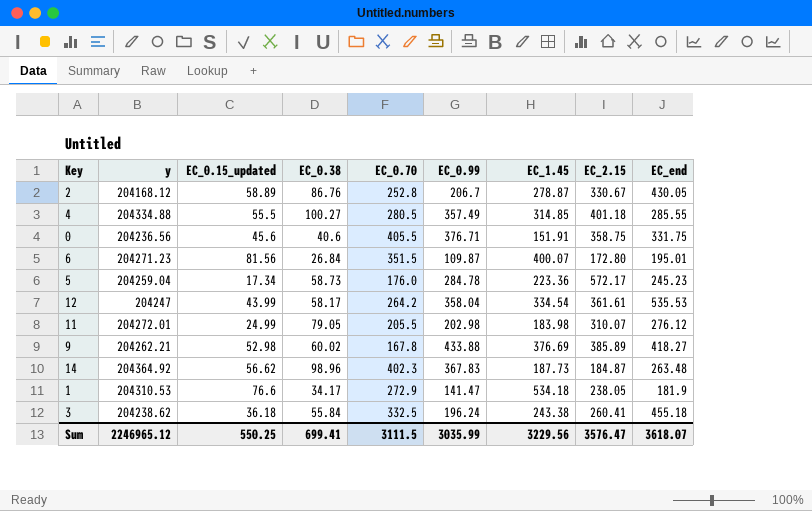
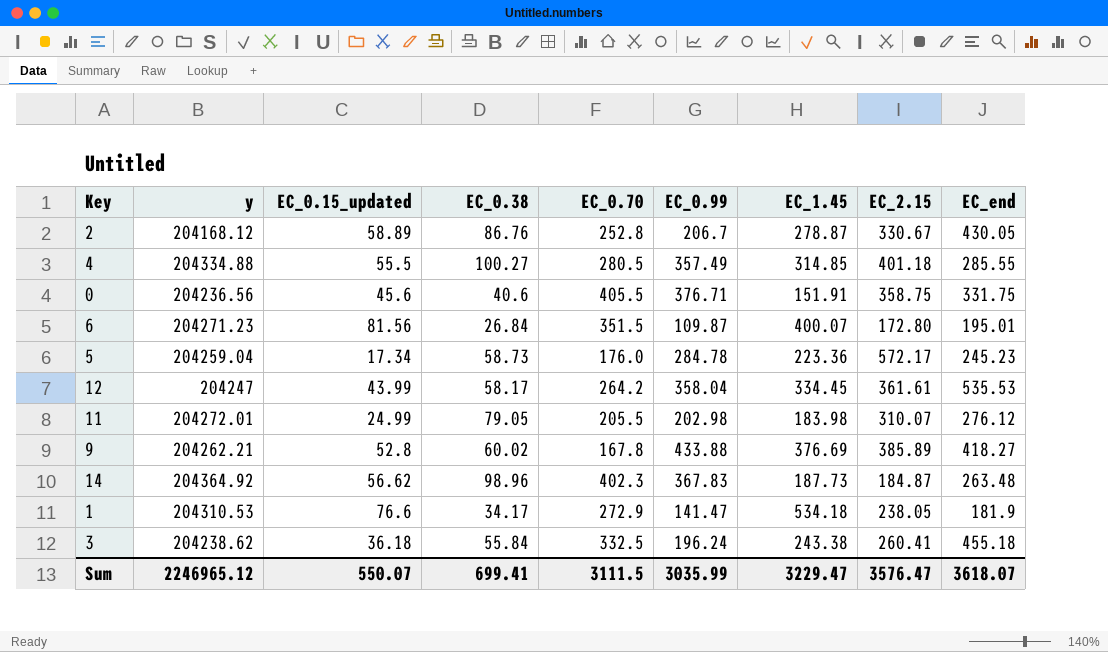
12 | EC_1.45: 334.54 -> 334.45
9 | EC_0.15_updated: 52.98 -> 52.8
Sum | EC_0.15_updated: 550.25 -> 550.07
Sum | EC_1.45: 3229.56 -> 3229.47

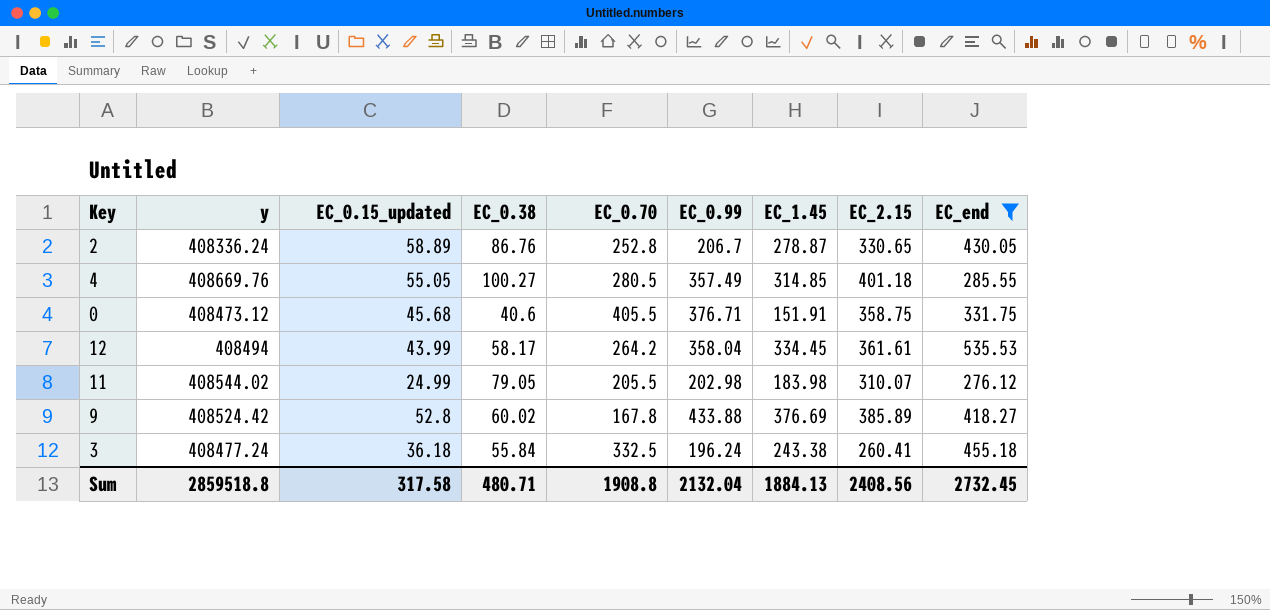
filter: none -> EC_end >= 276.12
2 | y: 204168.12 -> 408336.24
2 | EC_2.15: 330.67 -> 330.65
4 | y: 204334.88 -> 408669.76
4 | EC_0.15_updated: 55.5 -> 55.05
0 | y: 204236.56 -> 408473.12
0 | EC_0.15_updated: 45.6 -> 45.68
12 | y: 204247 -> 408494
11 | y: 204272.01 -> 408544.02
9 | y: 204262.21 -> 408524.42
3 | y: 204238.62 -> 408477.24
Sum | y: 2246965.12 -> 2859518.8
Sum | EC_0.15_updated: 550.07 -> 317.58
Sum | EC_0.38: 699.41 -> 480.71
Sum | EC_0.70: 3111.5 -> 1908.8
Sum | EC_0.99: 3035.99 -> 2132.04
Sum | EC_1.45: 3229.47 -> 1884.13
Sum | EC_2.15: 3576.47 -> 2408.56
Sum | EC_end: 3618.07 -> 2732.45

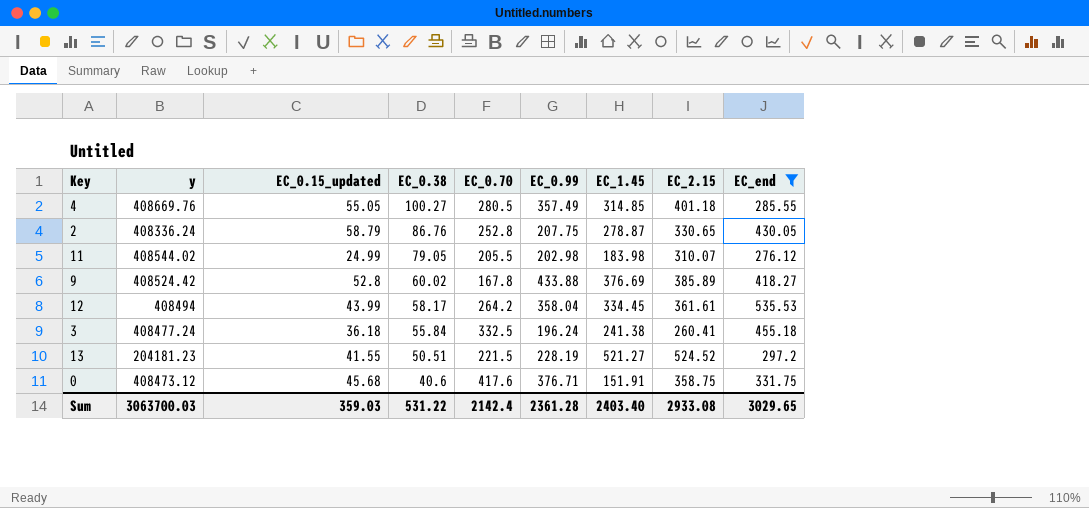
row order: none -> EC_0.38 descending
2 | EC_0.15_updated: 58.89 -> 58.79
2 | EC_0.99: 206.7 -> 207.75
3 | EC_1.45: 243.38 -> 241.38
row 13: none -> 204181.23 | 41.55 | 50.51 | 221.5 | 228.19 | 521.27 | 524.52 | 297.2
0 | EC_0.70: 405.5 -> 417.6
Sum | y: 2859518.8 -> 3063700.03
Sum | EC_0.15_updated: 317.58 -> 359.03
Sum | EC_0.38: 480.71 -> 531.22
Sum | EC_0.70: 1908.8 -> 2142.4
Sum | EC_0.99: 2132.04 -> 2361.28
Sum | EC_1.45: 1884.13 -> 2403.40
Sum | EC_2.15: 2408.56 -> 2933.08
Sum | EC_end: 2732.45 -> 3029.65

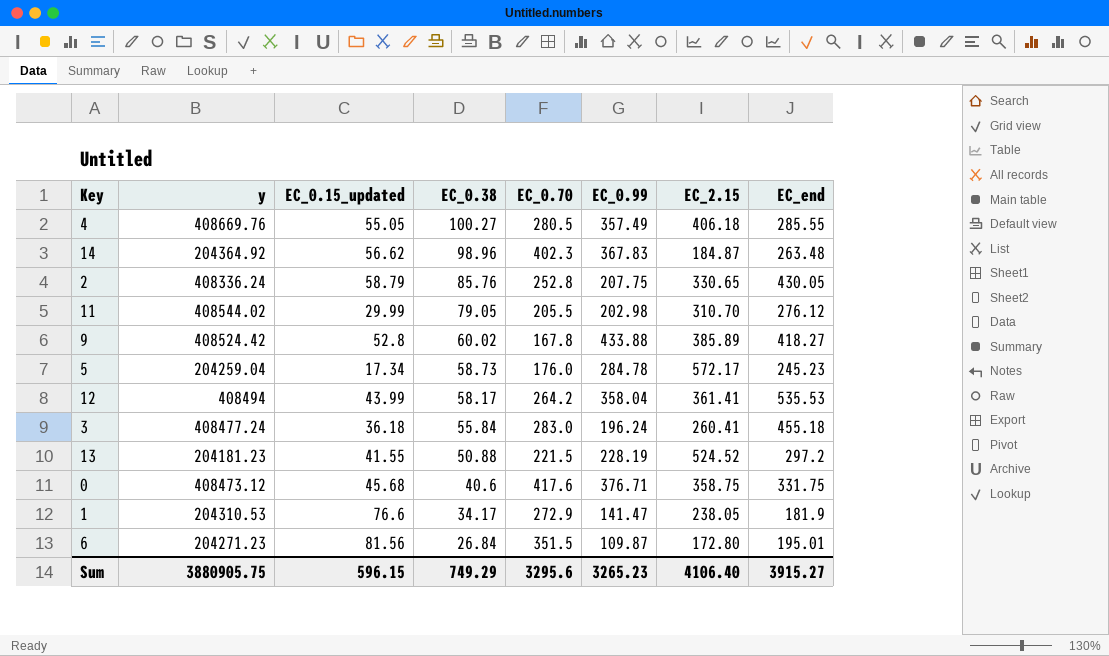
filter: EC_end >= 276.12 -> none
column EC_1.45 | position: 7 -> none
4 | EC_2.15: 401.18 -> 406.18
2 | EC_0.38: 86.76 -> 85.76
11 | EC_0.15_updated: 24.99 -> 29.99
11 | EC_2.15: 310.07 -> 310.70
12 | EC_2.15: 361.61 -> 361.41
3 | EC_0.70: 332.5 -> 283.0
13 | EC_0.38: 50.51 -> 50.88
Sum | y: 3063700.03 -> 3880905.75
Sum | EC_0.15_updated: 359.03 -> 596.15
Sum | EC_0.38: 531.22 -> 749.29
Sum | EC_0.70: 2142.4 -> 3295.6
Sum | EC_0.99: 2361.28 -> 3265.23
Sum | EC_2.15: 2933.08 -> 4106.40
Sum | EC_end: 3029.65 -> 3915.27

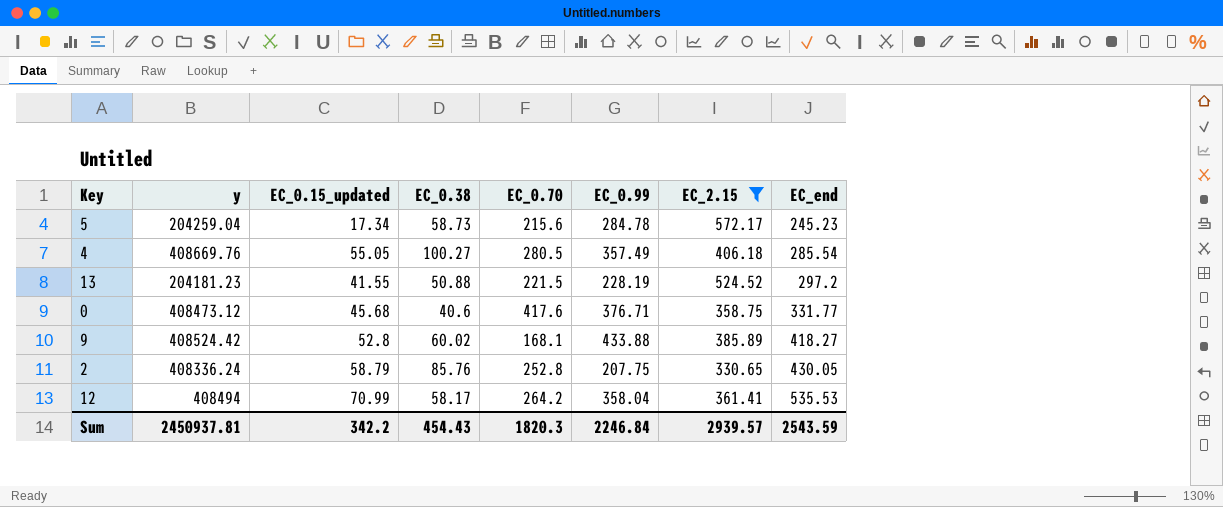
filter: none -> EC_2.15 >= 330.65
row order: EC_0.38 descending -> EC_end ascending
5 | EC_0.70: 176.0 -> 215.6
4 | EC_end: 285.55 -> 285.54
0 | EC_end: 331.75 -> 331.77
9 | EC_0.70: 167.8 -> 168.1
12 | EC_0.15_updated: 43.99 -> 70.99
Sum | y: 3880905.75 -> 2450937.81
Sum | EC_0.15_updated: 596.15 -> 342.2
Sum | EC_0.38: 749.29 -> 454.43
Sum | EC_0.70: 3295.6 -> 1820.3
Sum | EC_0.99: 3265.23 -> 2246.84
Sum | EC_2.15: 4106.40 -> 2939.57
Sum | EC_end: 3915.27 -> 2543.59

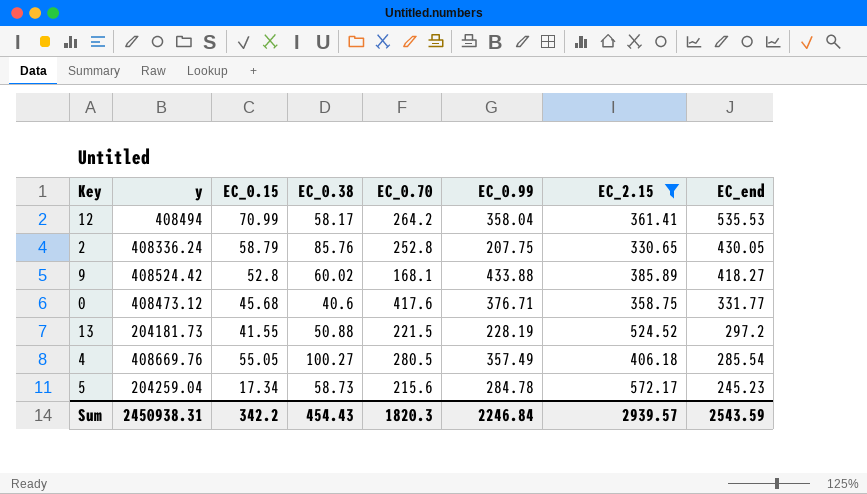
row order: EC_end ascending -> EC_end descending
column name: EC_0.15_updated -> EC_0.15
13 | y: 204181.23 -> 204181.73
Sum | y: 2450937.81 -> 2450938.31

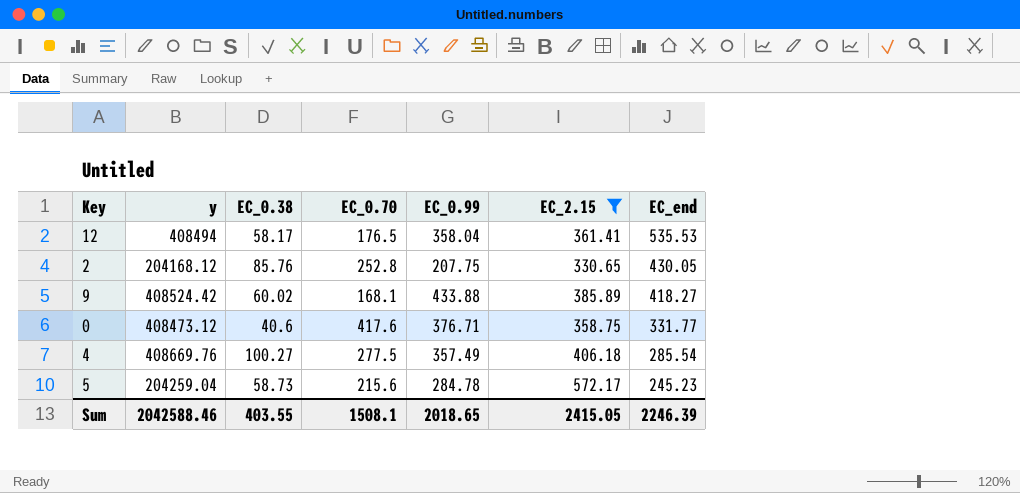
column EC_0.15 | position: 3 -> none
row 13: 204181.73 | 41.55 | 50.88 | 221.5 | 228.19 | 524.52 | 297.2 -> none
12 | EC_0.70: 264.2 -> 176.5
2 | y: 408336.24 -> 204168.12
4 | EC_0.70: 280.5 -> 277.5
Sum | y: 2450938.31 -> 2042588.46
Sum | EC_0.38: 454.43 -> 403.55
Sum | EC_0.70: 1820.3 -> 1508.1
Sum | EC_0.99: 2246.84 -> 2018.65
Sum | EC_2.15: 2939.57 -> 2415.05
Sum | EC_end: 2543.59 -> 2246.39

